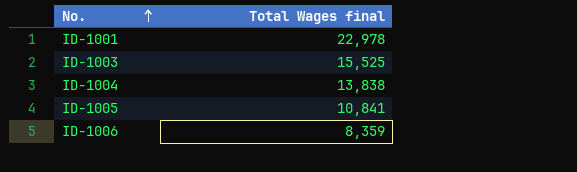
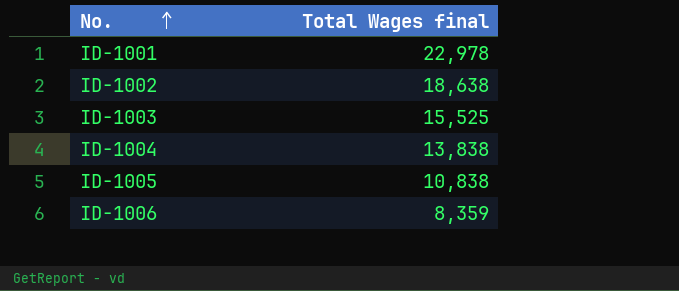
row ID-1002: none -> 18,638
ID-1005 | Total Wages final: 10,841 -> 10,838

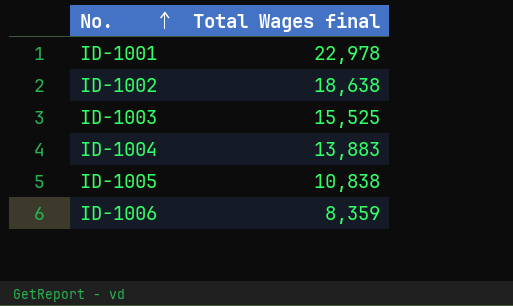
ID-1004 | Total Wages final: 13,838 -> 13,883

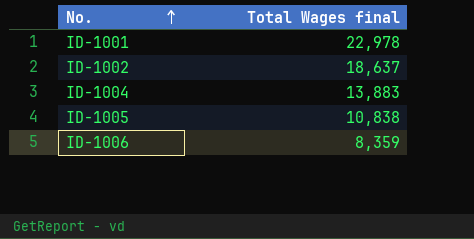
row ID-1003: 15,525 -> none
ID-1002 | Total Wages final: 18,638 -> 18,637

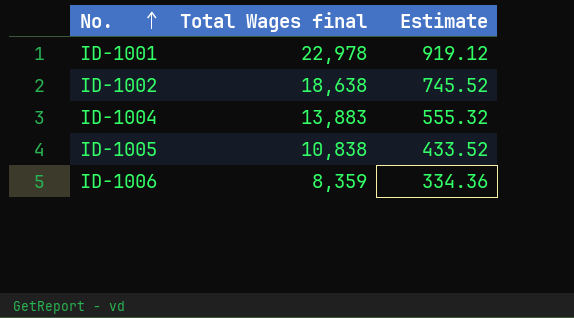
column Estimate | formula: none -> [Total Wages final] * 0.04
ID-1002 | Total Wages final: 18,637 -> 18,638

